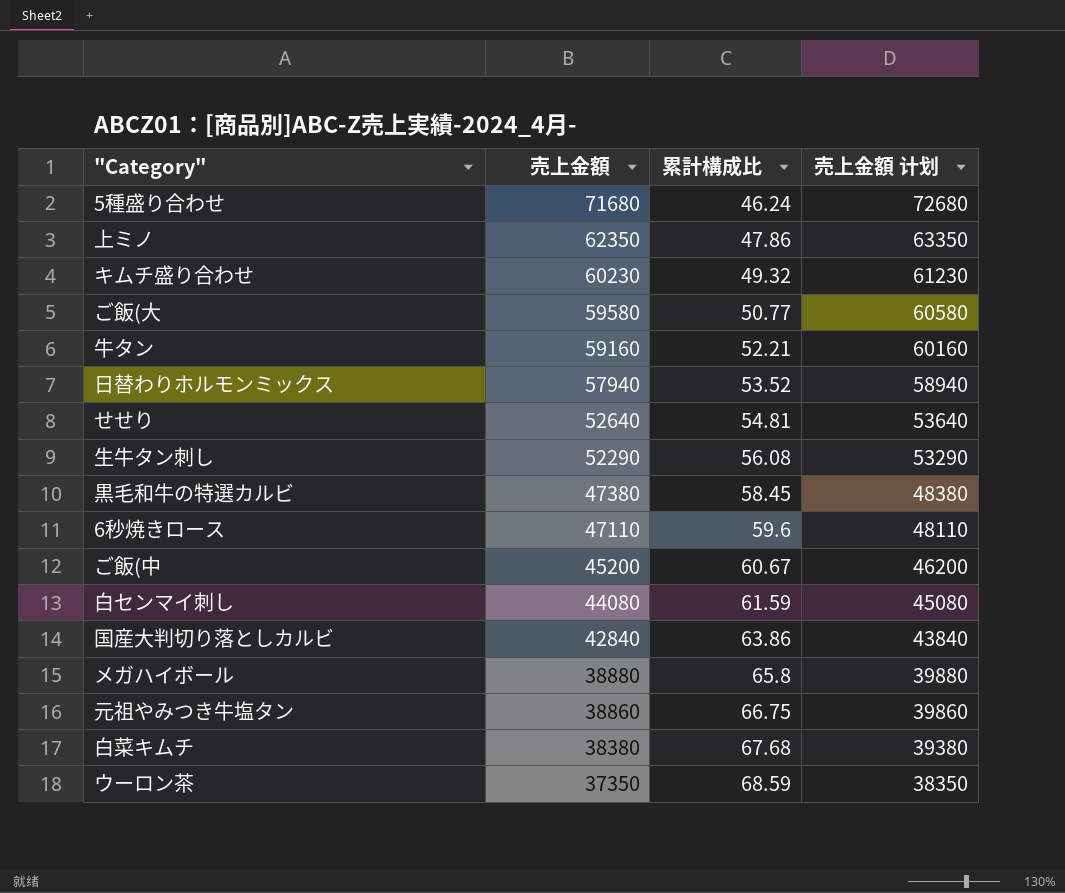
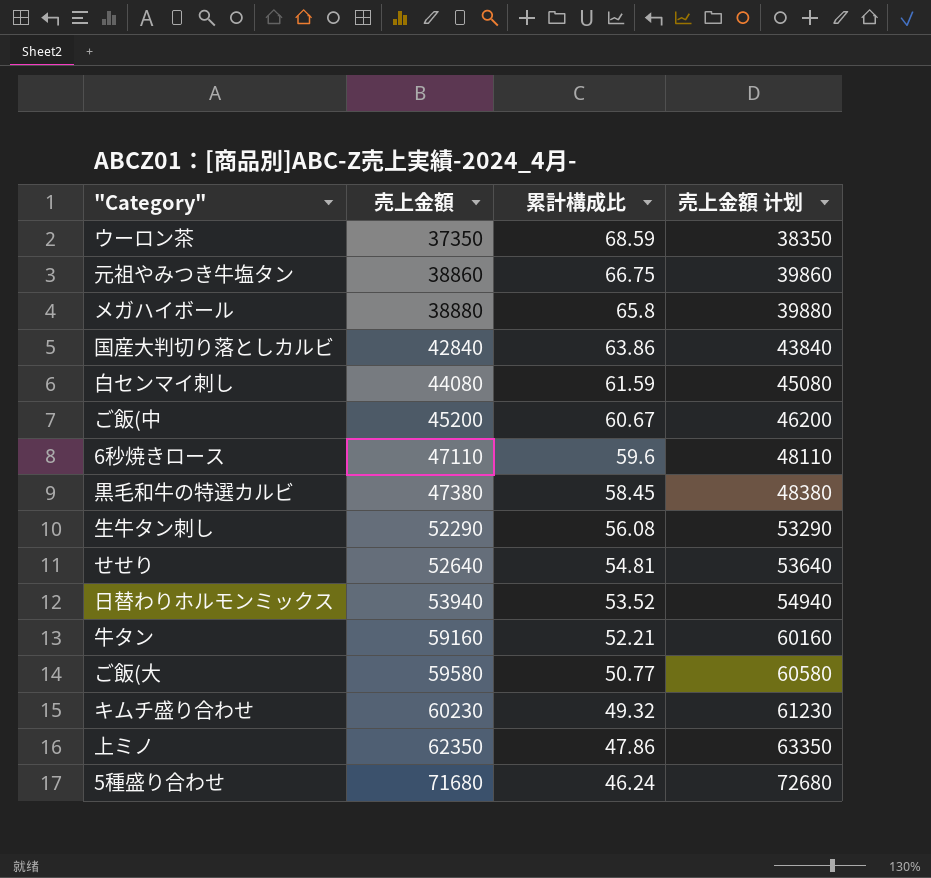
row order: 売上金額 descending -> 売上金額 ascending
row 白菜キムチ: 38380 | 67.68 | 39380 -> none
日替わりホルモンミックス | 売上金額: 57940 -> 53940
日替わりホルモンミックス | 売上金額 计划: 58940 -> 54940

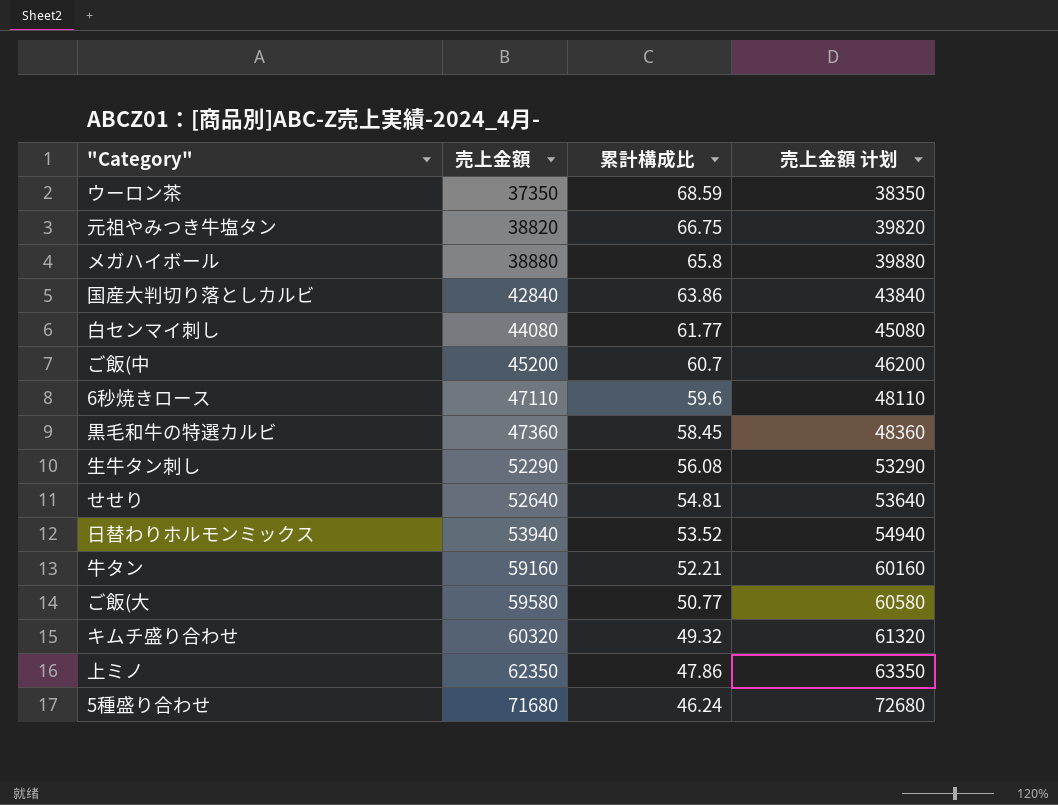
元祖やみつき牛塩タン | 売上金額: 38860 -> 38820
元祖やみつき牛塩タン | 売上金額 计划: 39860 -> 39820
白センマイ刺し | 累計構成比: 61.59 -> 61.77
ご飯(中 | 累計構成比: 60.67 -> 60.7
黒毛和牛の特選カルビ | 売上金額: 47380 -> 47360
黒毛和牛の特選カルビ | 売上金額 计划: 48380 -> 48360
キムチ盛り合わせ | 売上金額: 60230 -> 60320
キムチ盛り合わせ | 売上金額 计划: 61230 -> 61320

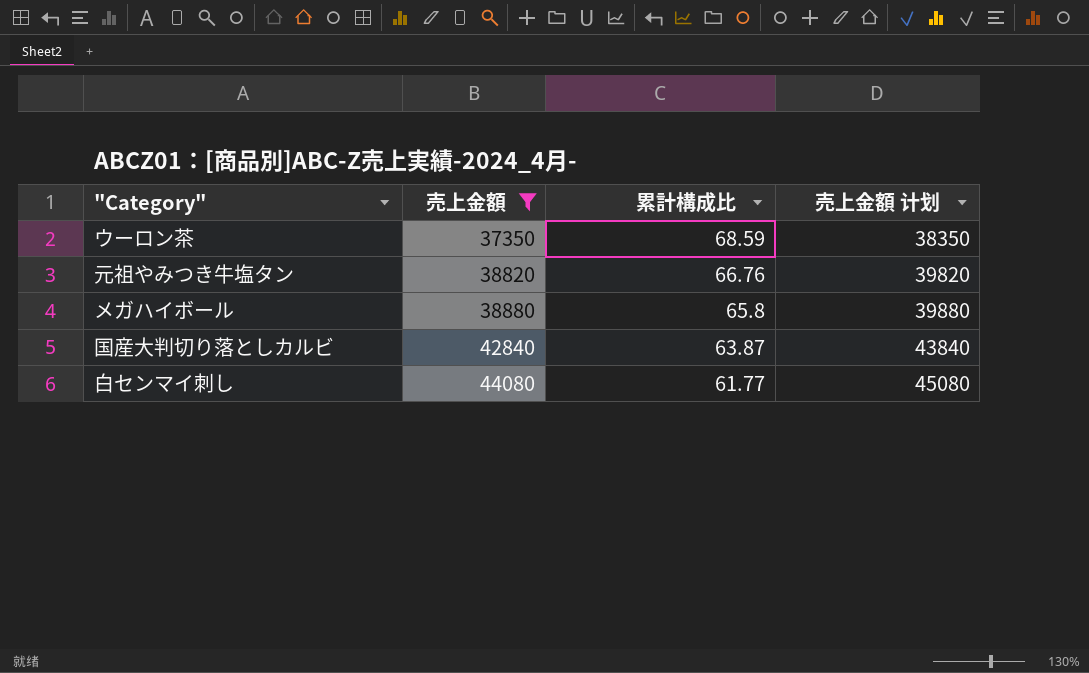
filter: none -> 売上金額 <= 44080
元祖やみつき牛塩タン | 累計構成比: 66.75 -> 66.76
国産大判切り落としカルビ | 累計構成比: 63.86 -> 63.87

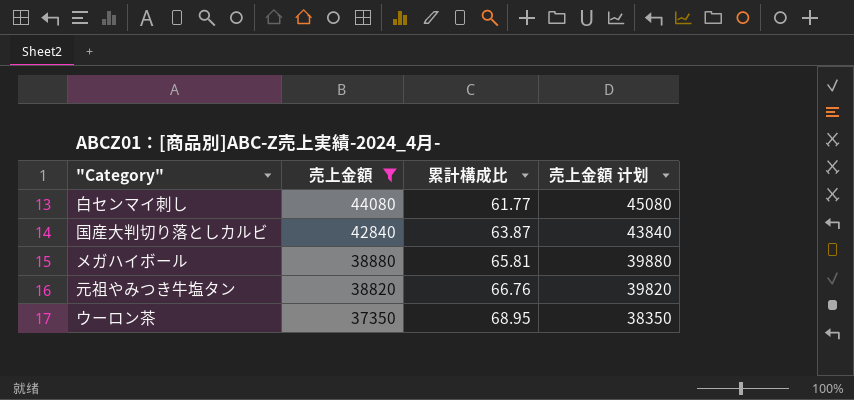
row order: 売上金額 ascending -> 売上金額 descending
メガハイボール | 累計構成比: 65.8 -> 65.81
ウーロン茶 | 累計構成比: 68.59 -> 68.95

